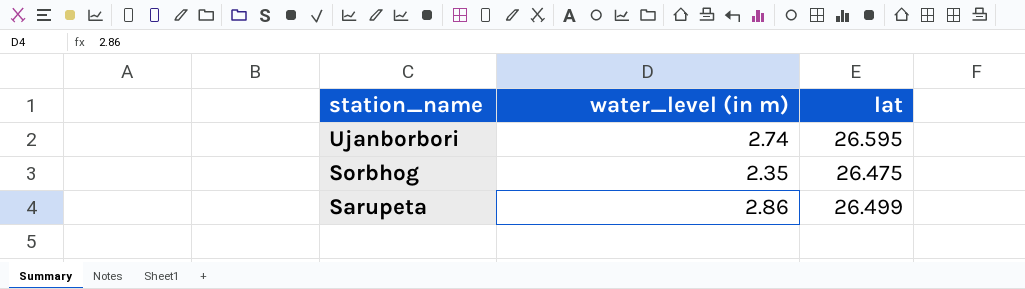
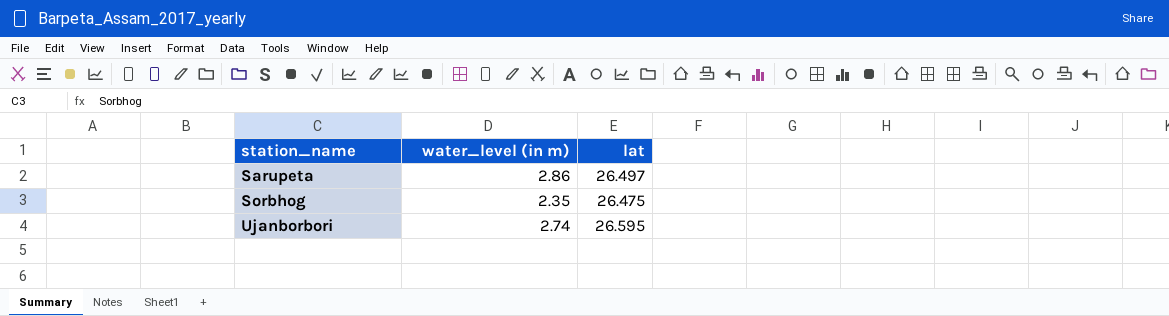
row order: station_name descending -> station_name ascending
Sarupeta | lat: 26.499 -> 26.497

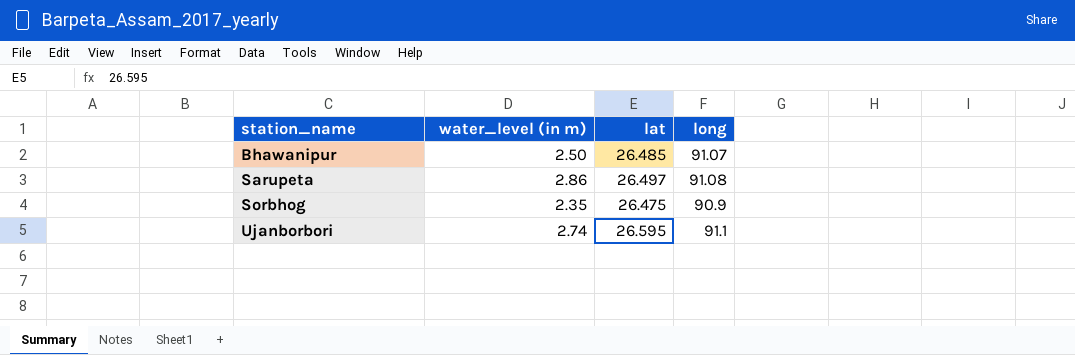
column long | position: none -> 4
row Bhawanipur: none -> 2.50 | 26.485 | 91.07

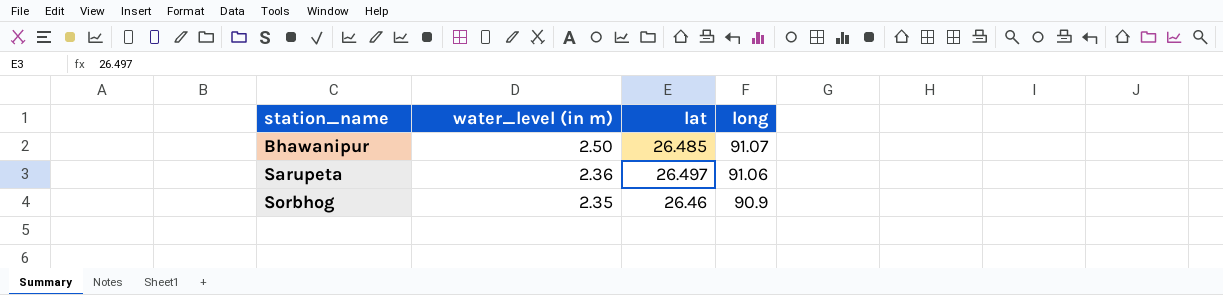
row Ujanborbori: 2.74 | 26.595 | 91.1 -> none
Sarupeta | water_level (in m): 2.86 -> 2.36
Sarupeta | long: 91.08 -> 91.06
Sorbhog | lat: 26.475 -> 26.46

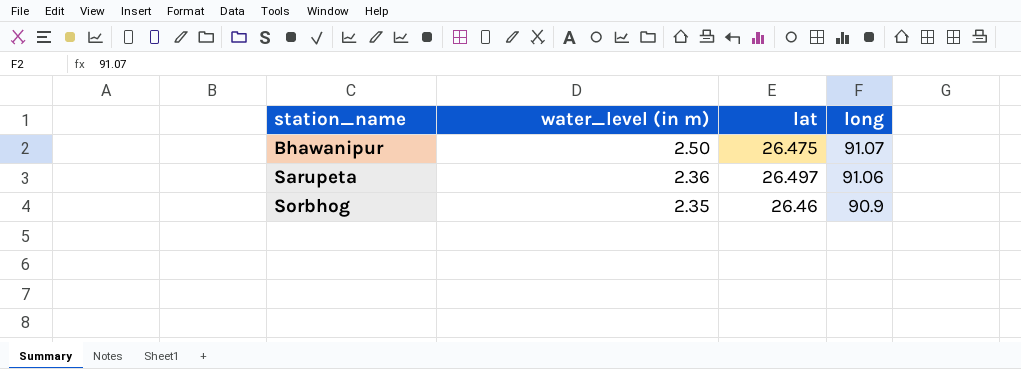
Bhawanipur | lat: 26.485 -> 26.475

